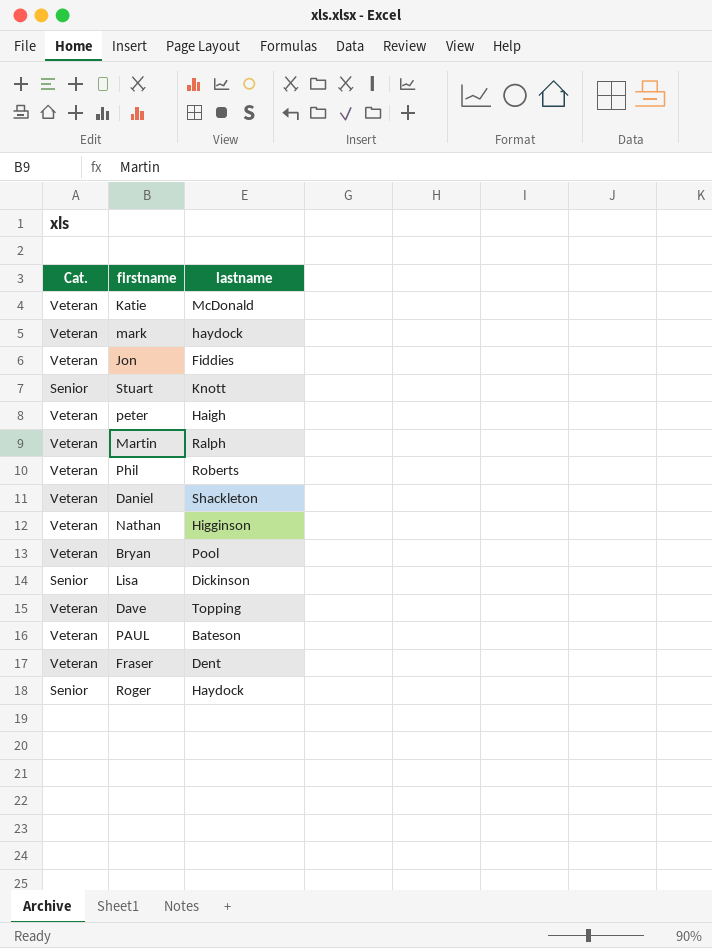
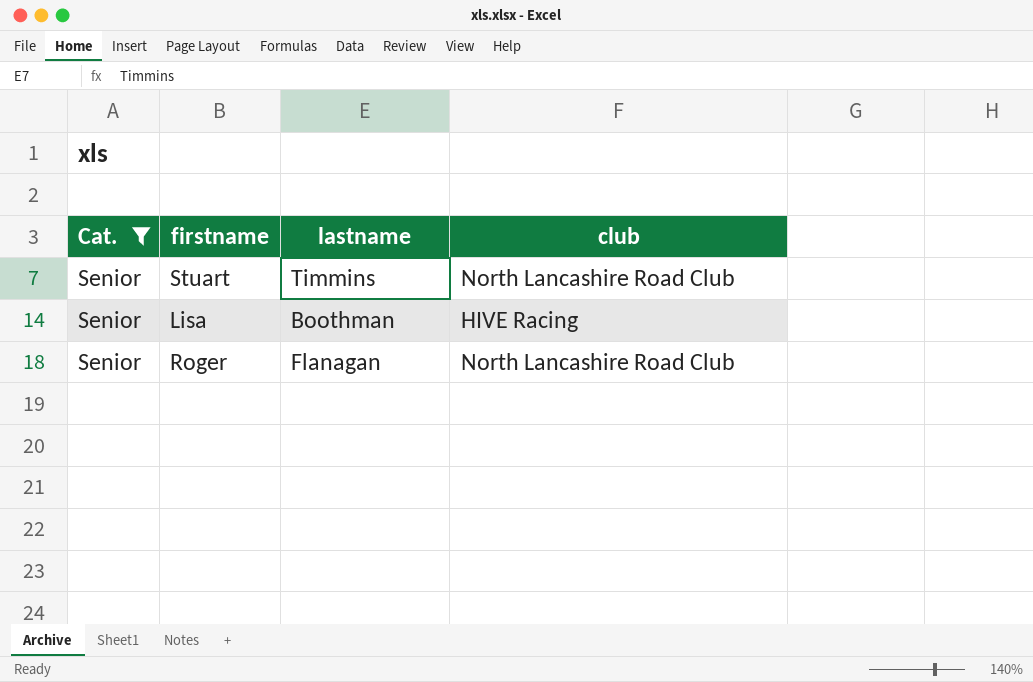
filter: none -> Cat. = Senior
column club | position: none -> 4
Stuart | lastname: Knott -> Timmins
Lisa | lastname: Dickinson -> Boothman
Roger | lastname: Haydock -> Flanagan

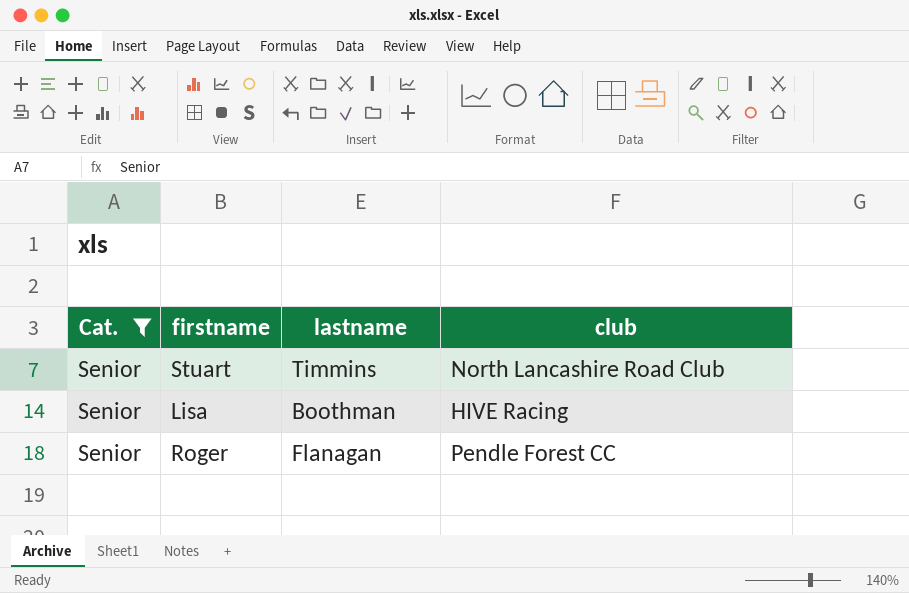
Roger | club: North Lancashire Road Club -> Pendle Forest CC

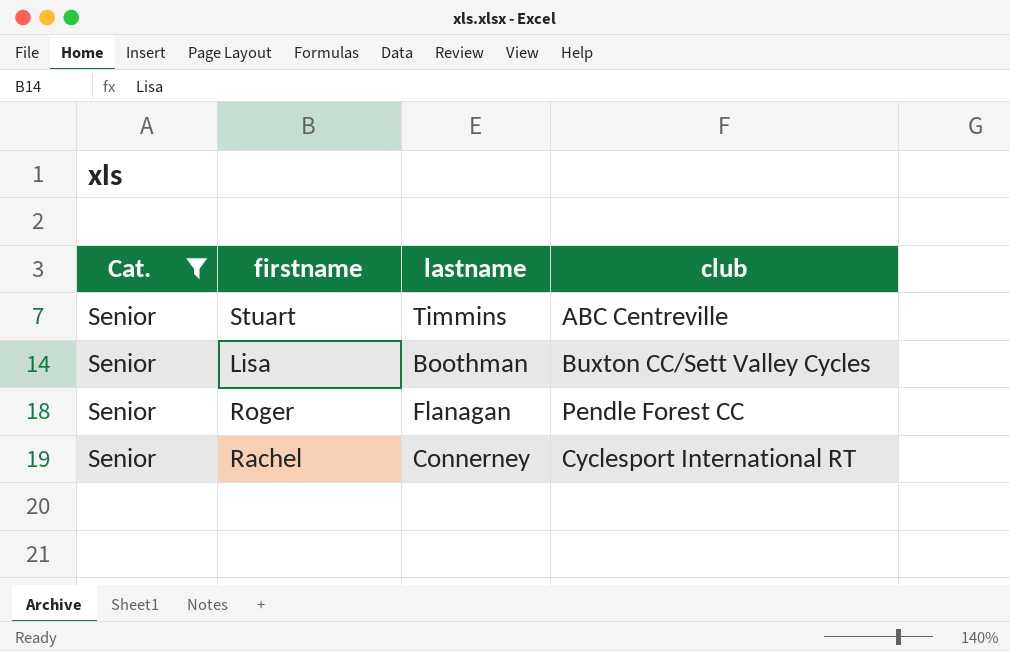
Stuart | club: North Lancashire Road Club -> ABC Centreville
Lisa | club: HIVE Racing -> Buxton CC/Sett Valley Cycles
row Rachel: none -> Senior | Connerney | Cyclesport International RT

